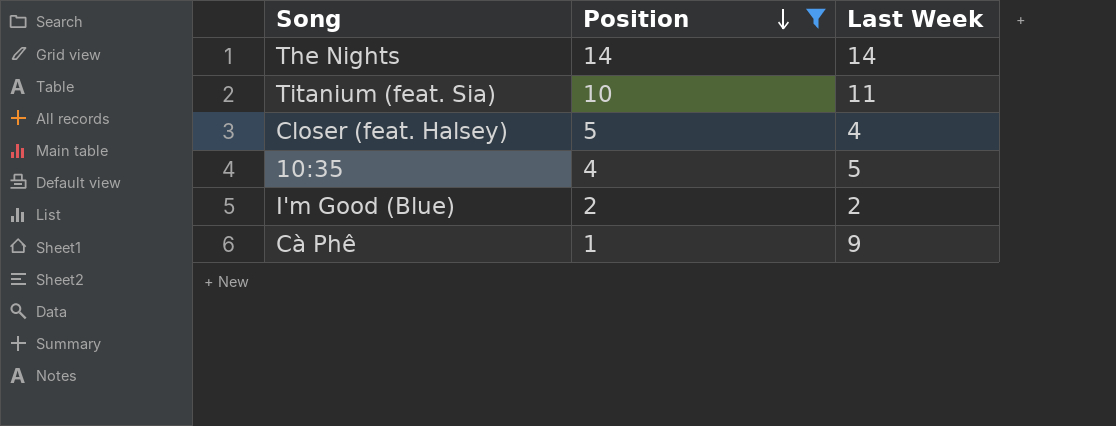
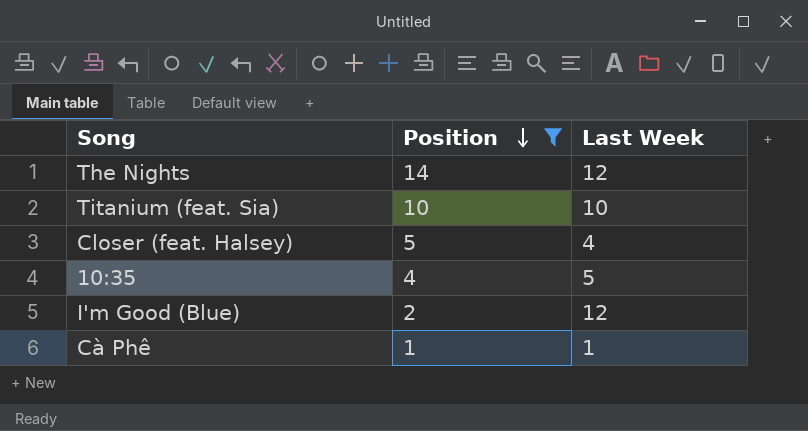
The Nights | Last Week: 14 -> 12
Titanium (feat. Sia) | Last Week: 11 -> 10
I'm Good (Blue) | Last Week: 2 -> 12
Cà Phê | Last Week: 9 -> 1

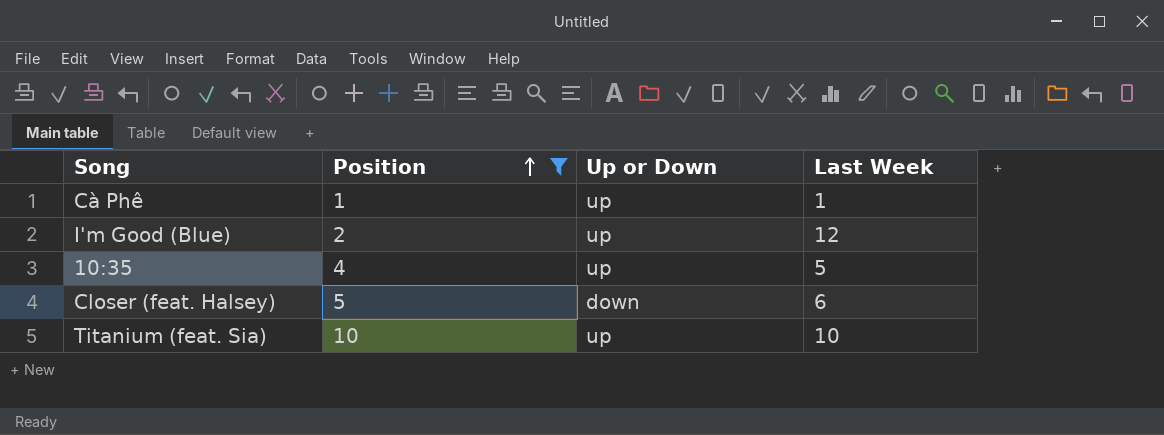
row order: Position descending -> Position ascending
column Up or Down | position: none -> 3
row The Nights: 14 | 12 -> none
Closer (feat. Halsey) | Last Week: 4 -> 6

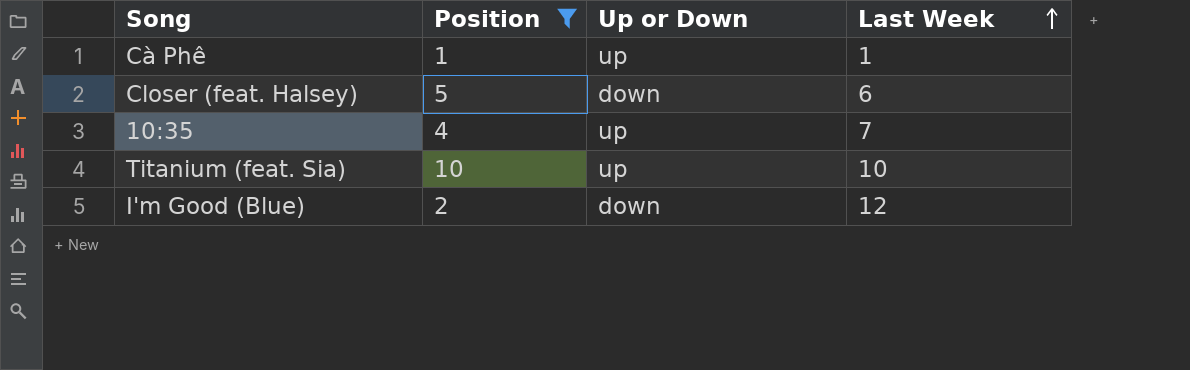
row order: Position ascending -> Last Week ascending
10:35 | Last Week: 5 -> 7
I'm Good (Blue) | Up or Down: up -> down

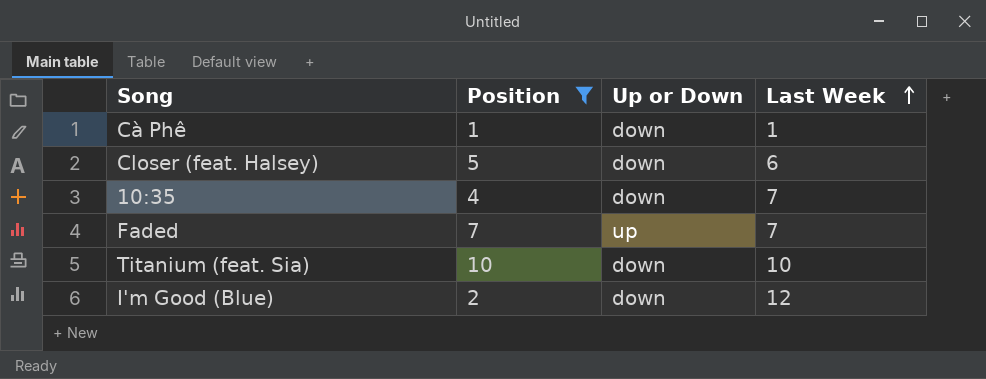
Cà Phê | Up or Down: up -> down
10:35 | Up or Down: up -> down
row Faded: none -> 7 | up | 7
Titanium (feat. Sia) | Up or Down: up -> down

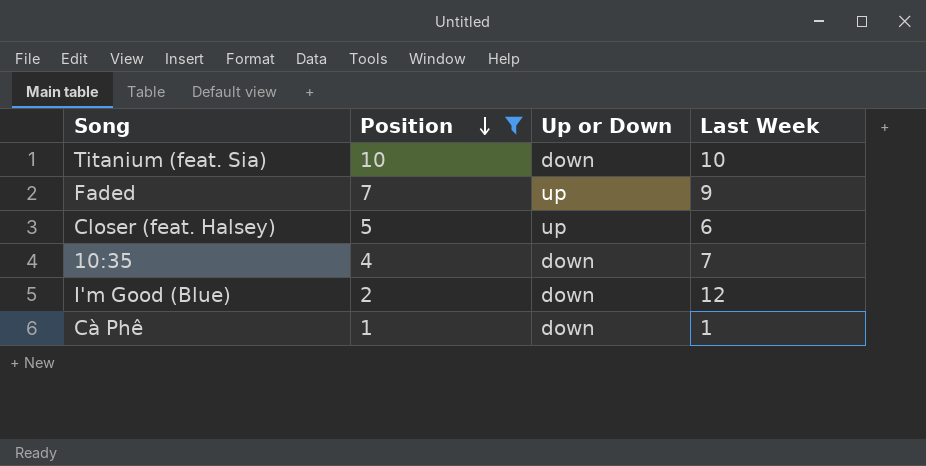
row order: Last Week ascending -> Position descending
Faded | Last Week: 7 -> 9
Closer (feat. Halsey) | Up or Down: down -> up

